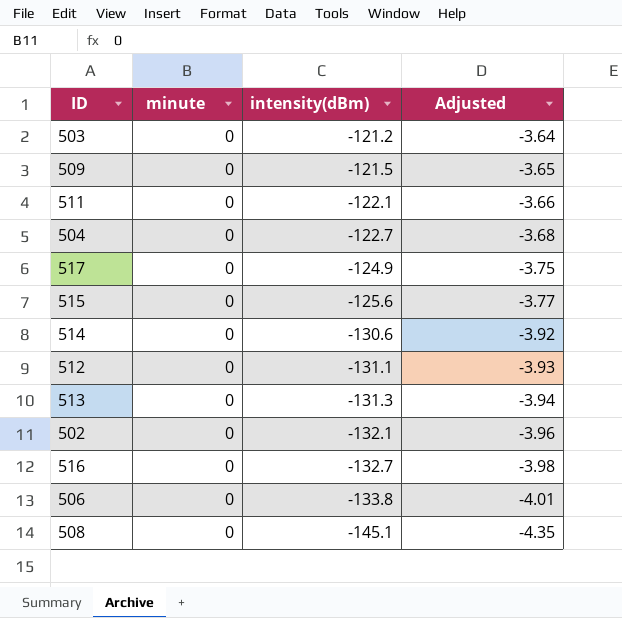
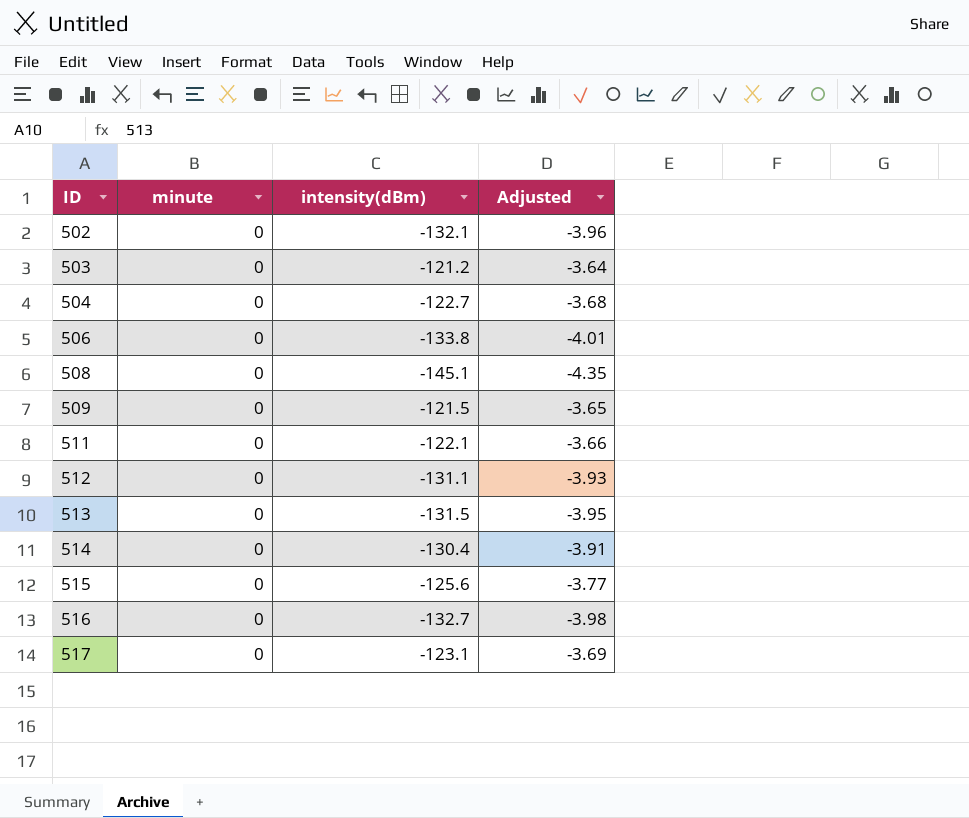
row order: intensity(dBm) descending -> ID ascending
513 | intensity(dBm): -131.3 -> -131.5
513 | Adjusted: -3.94 -> -3.95
514 | intensity(dBm): -130.6 -> -130.4
514 | Adjusted: -3.92 -> -3.91
517 | intensity(dBm): -124.9 -> -123.1
517 | Adjusted: -3.75 -> -3.69

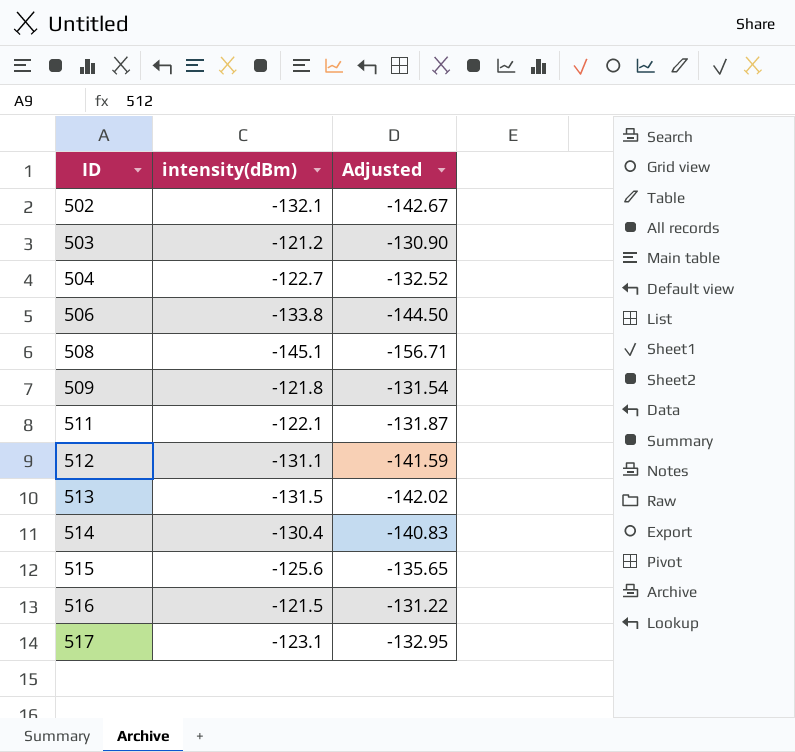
column minute | position: 2 -> none
column Adjusted | formula: [intensity(dBm)] * 0.03 -> [intensity(dBm)] * 1.08
509 | intensity(dBm): -121.5 -> -121.8
516 | intensity(dBm): -132.7 -> -121.5

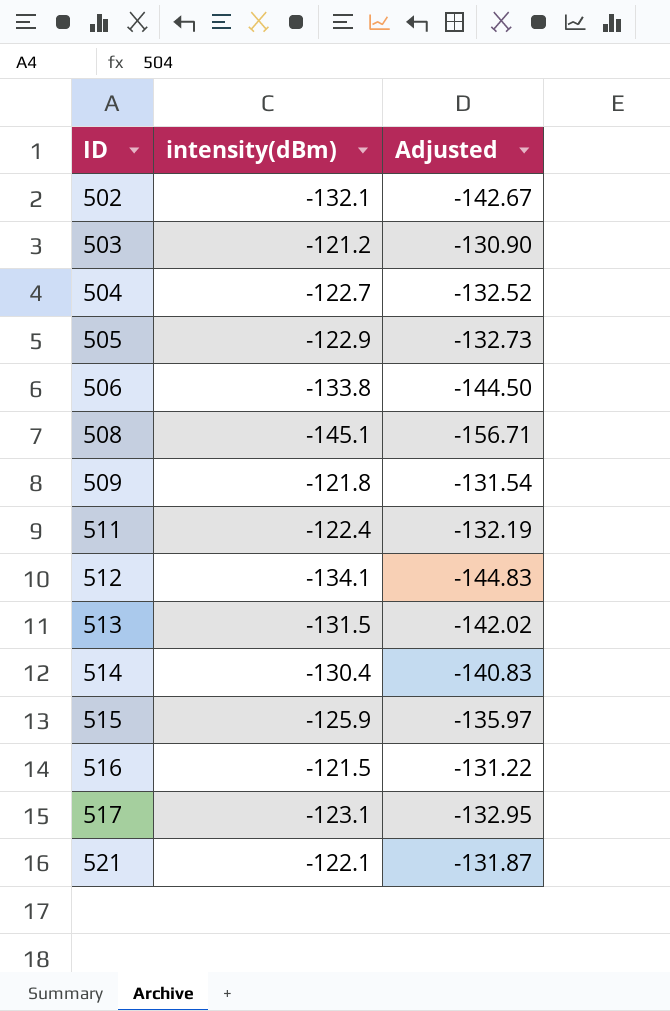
row 505: none -> -122.9 | -132.73
511 | intensity(dBm): -122.1 -> -122.4
511 | Adjusted: -131.87 -> -132.19
512 | intensity(dBm): -131.1 -> -134.1
512 | Adjusted: -141.59 -> -144.83
515 | intensity(dBm): -125.6 -> -125.9
515 | Adjusted: -135.65 -> -135.97
row 521: none -> -122.1 | -131.87

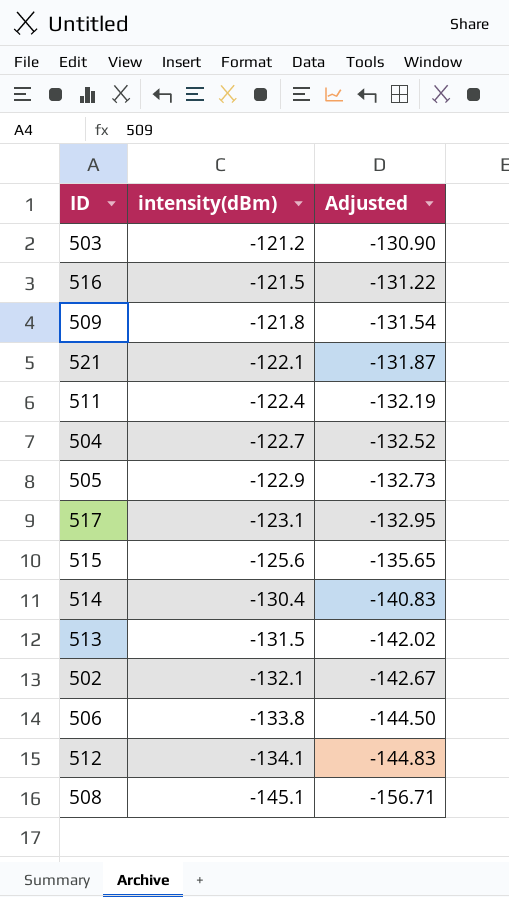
row order: ID ascending -> intensity(dBm) descending
515 | intensity(dBm): -125.9 -> -125.6
515 | Adjusted: -135.97 -> -135.65

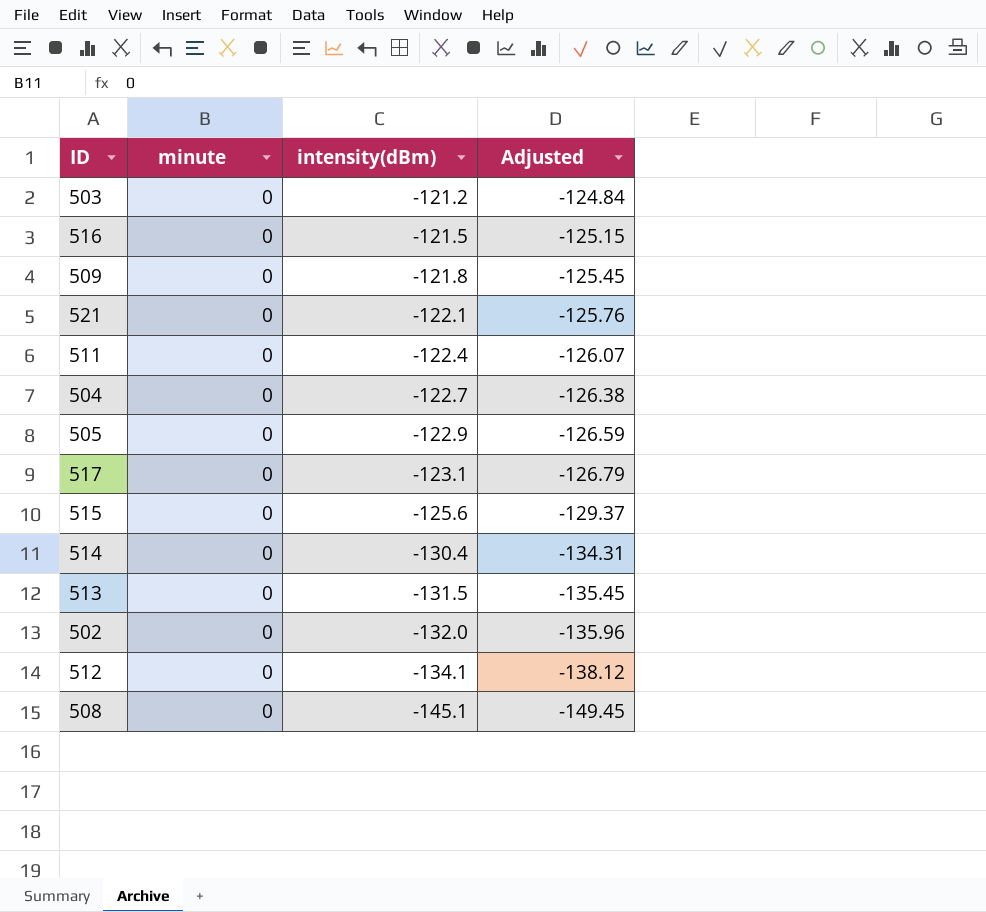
column minute | position: none -> 2
column Adjusted | formula: [intensity(dBm)] * 1.08 -> [intensity(dBm)] * 1.03
row 506: -133.8 | -144.50 -> none
502 | intensity(dBm): -132.1 -> -132.0

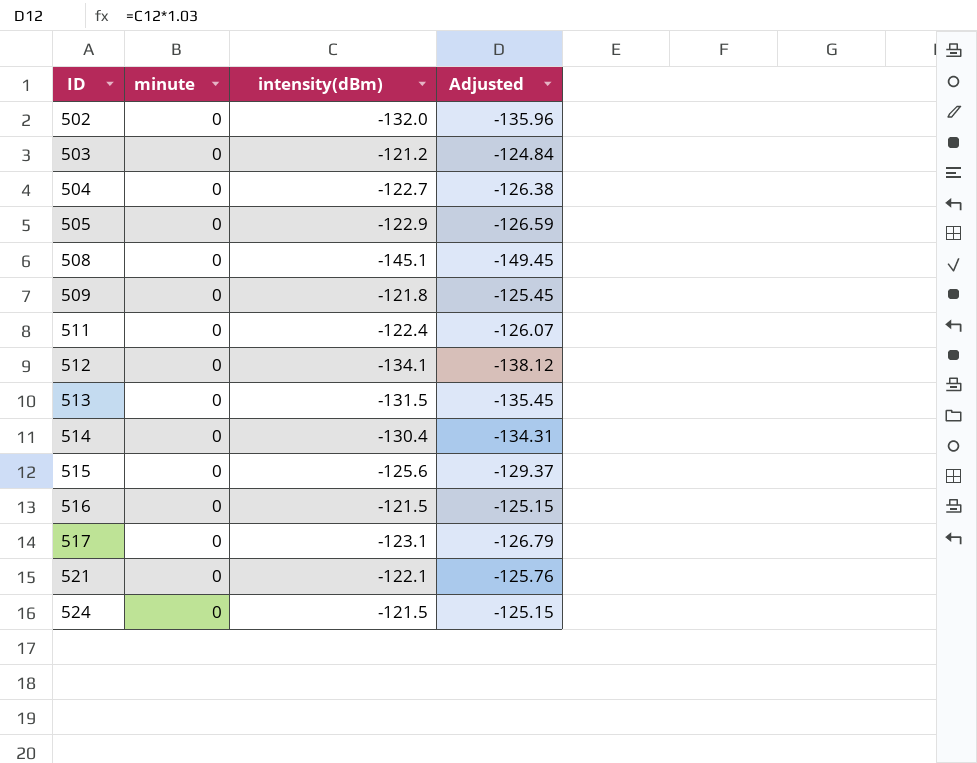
row order: intensity(dBm) descending -> ID ascending
row 524: none -> 0 | -121.5 | -125.15

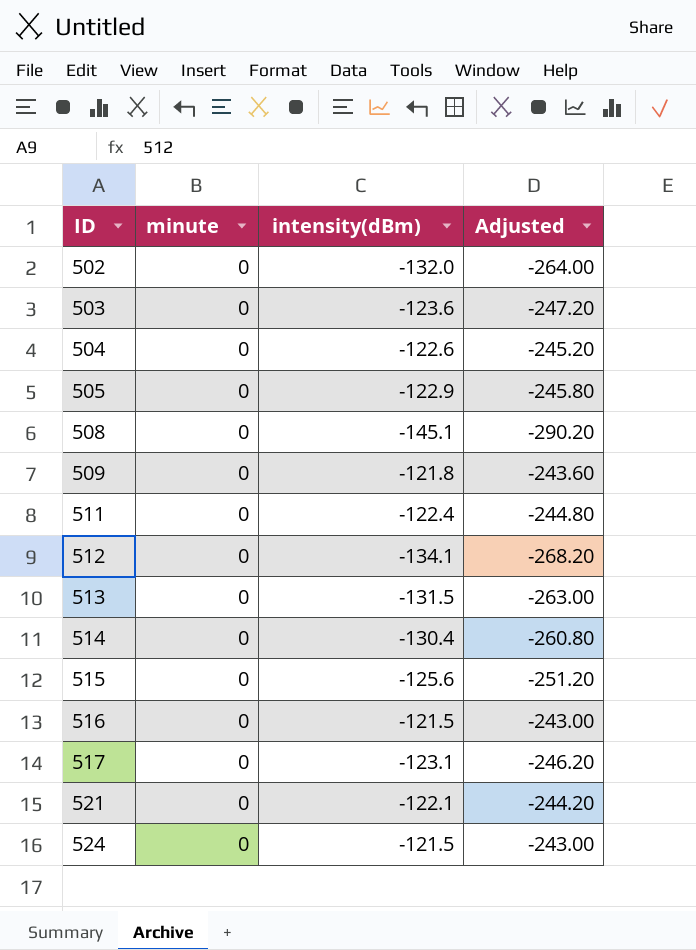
column Adjusted | formula: [intensity(dBm)] * 1.03 -> [intensity(dBm)] * 2
503 | intensity(dBm): -121.2 -> -123.6
504 | intensity(dBm): -122.7 -> -122.6

